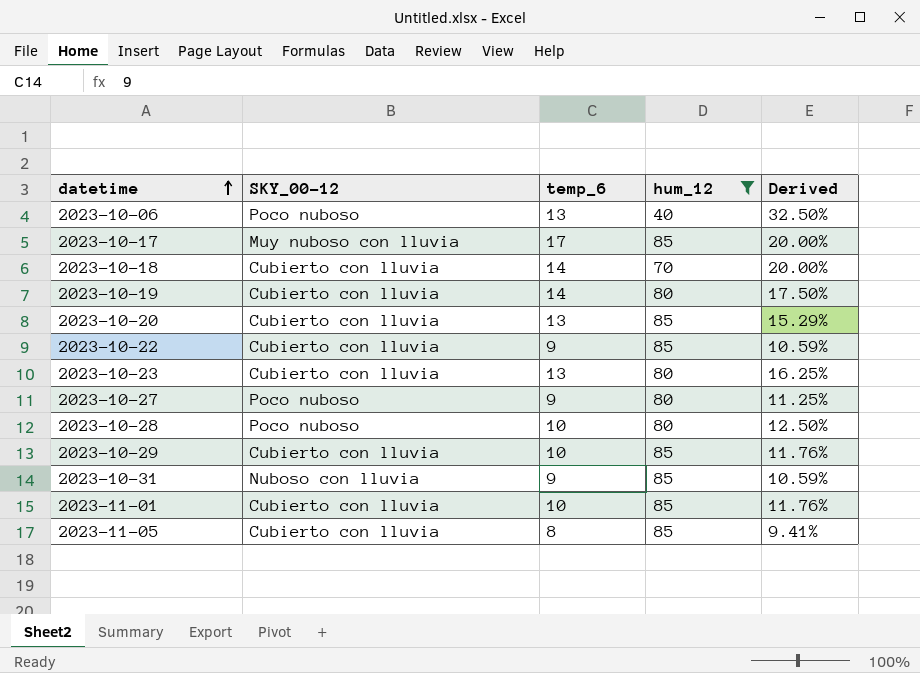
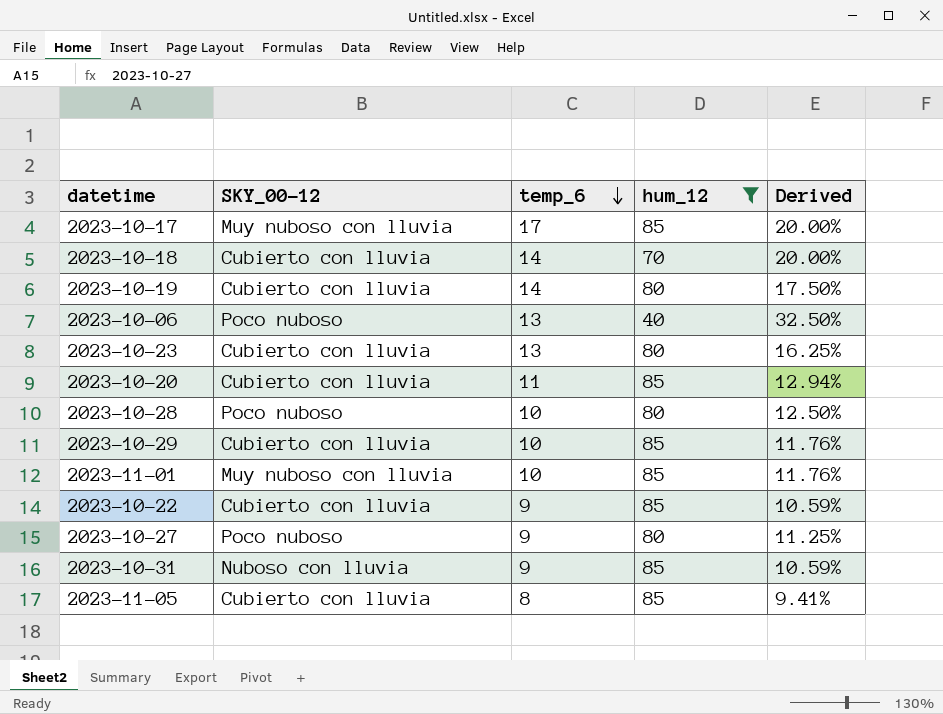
row order: datetime ascending -> temp_6 descending
2023-10-20 | temp_6: 13 -> 11
2023-10-20 | Derived: 15.29% -> 12.94%
2023-11-01 | SKY_00-12: Cubierto con lluvia -> Muy nuboso con lluvia

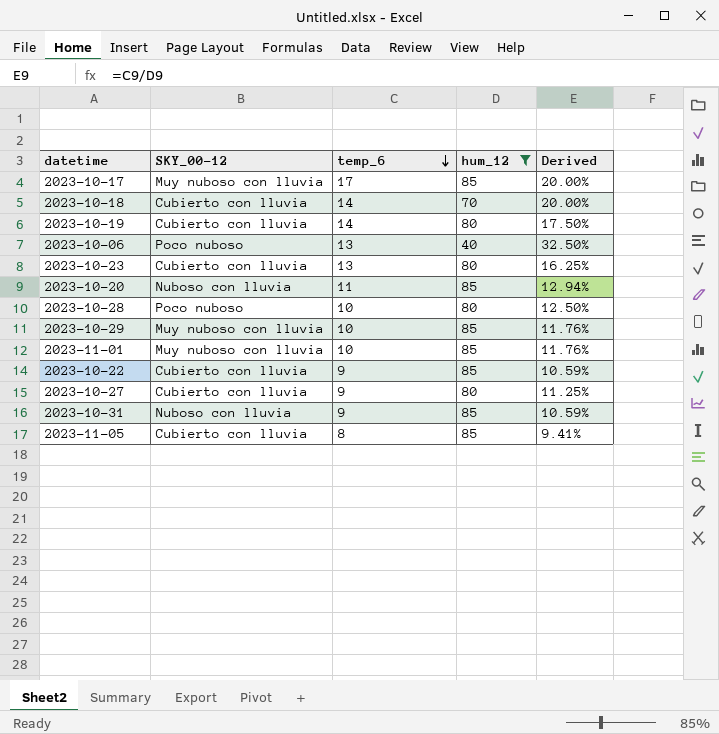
2023-10-20 | SKY_00-12: Cubierto con lluvia -> Nuboso con lluvia
2023-10-29 | SKY_00-12: Cubierto con lluvia -> Muy nuboso con lluvia
2023-10-27 | SKY_00-12: Poco nuboso -> Cubierto con lluvia

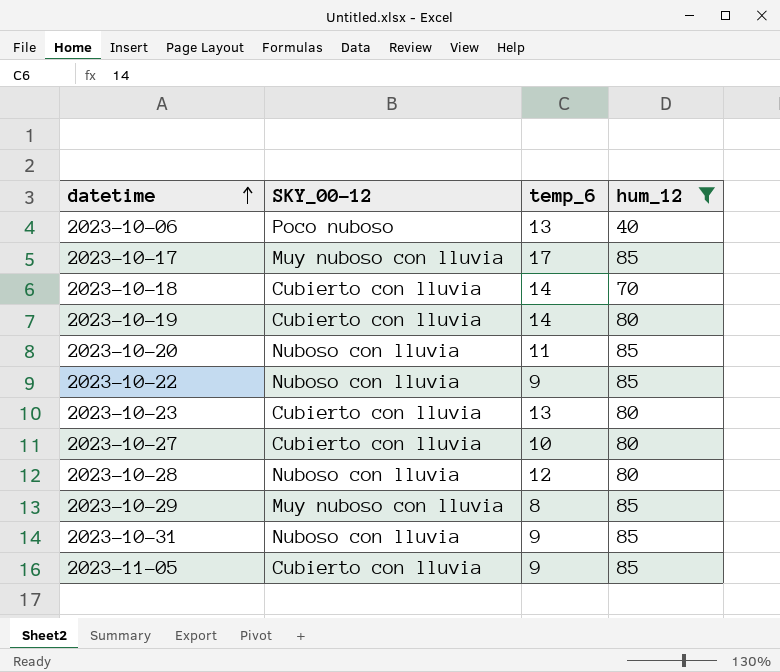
row order: temp_6 descending -> datetime ascending
column Derived | formula: [temp_6] / [hum_12] -> none
row 2023-11-01: Muy nuboso con lluvia | 10 | 85 | 11.76% -> none
2023-10-22 | SKY_00-12: Cubierto con lluvia -> Nuboso con lluvia
2023-10-27 | temp_6: 9 -> 10
2023-10-28 | SKY_00-12: Poco nuboso -> Nuboso con lluvia
2023-10-28 | temp_6: 10 -> 12
2023-10-29 | temp_6: 10 -> 8
2023-11-05 | temp_6: 8 -> 9

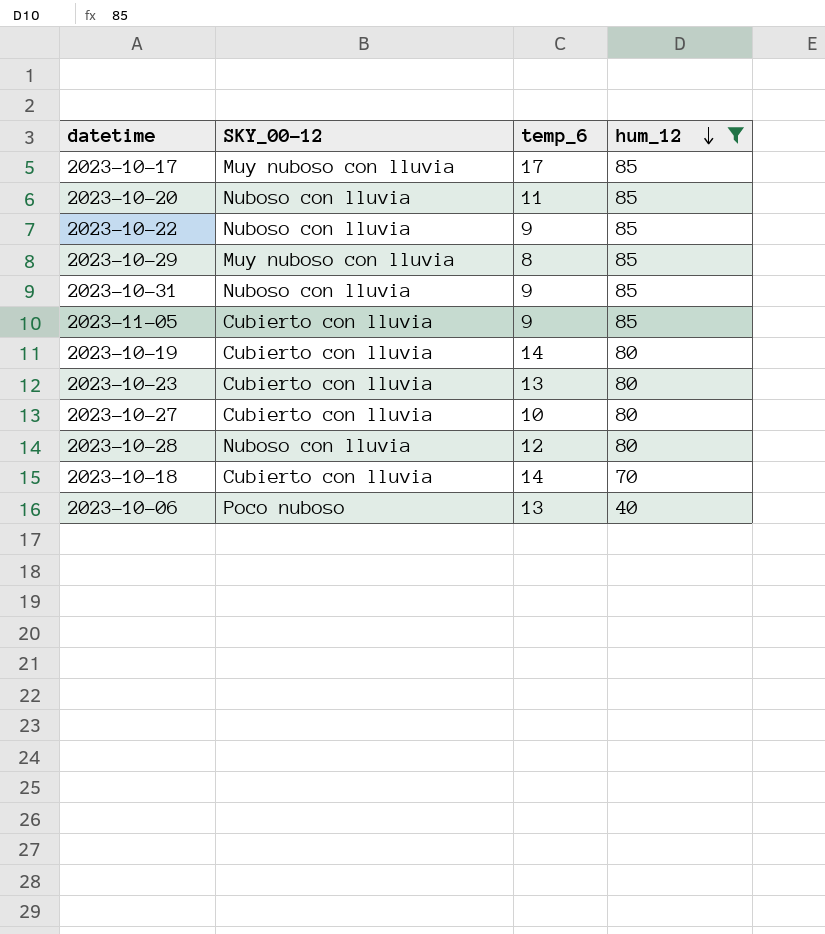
row order: datetime ascending -> hum_12 descending

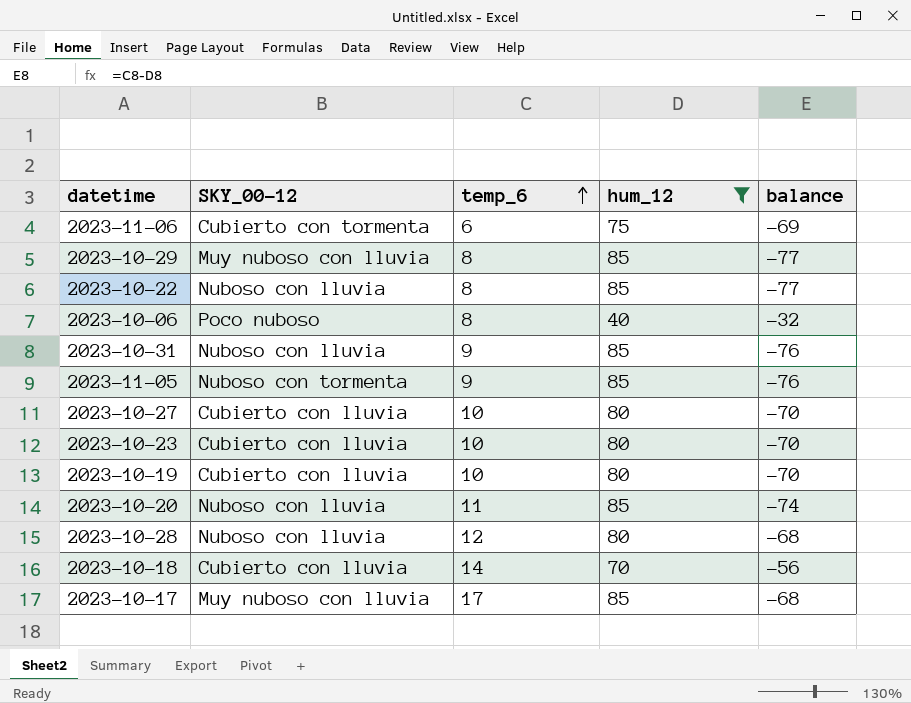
row order: hum_12 descending -> temp_6 ascending
column balance | formula: none -> [temp_6] - [hum_12]
row 2023-11-06: none -> Cubierto con tormenta | 6 | 75 | -69
2023-10-22 | temp_6: 9 -> 8
2023-10-06 | temp_6: 13 -> 8
2023-11-05 | SKY_00-12: Cubierto con lluvia -> Nuboso con tormenta
2023-10-23 | temp_6: 13 -> 10
2023-10-19 | temp_6: 14 -> 10

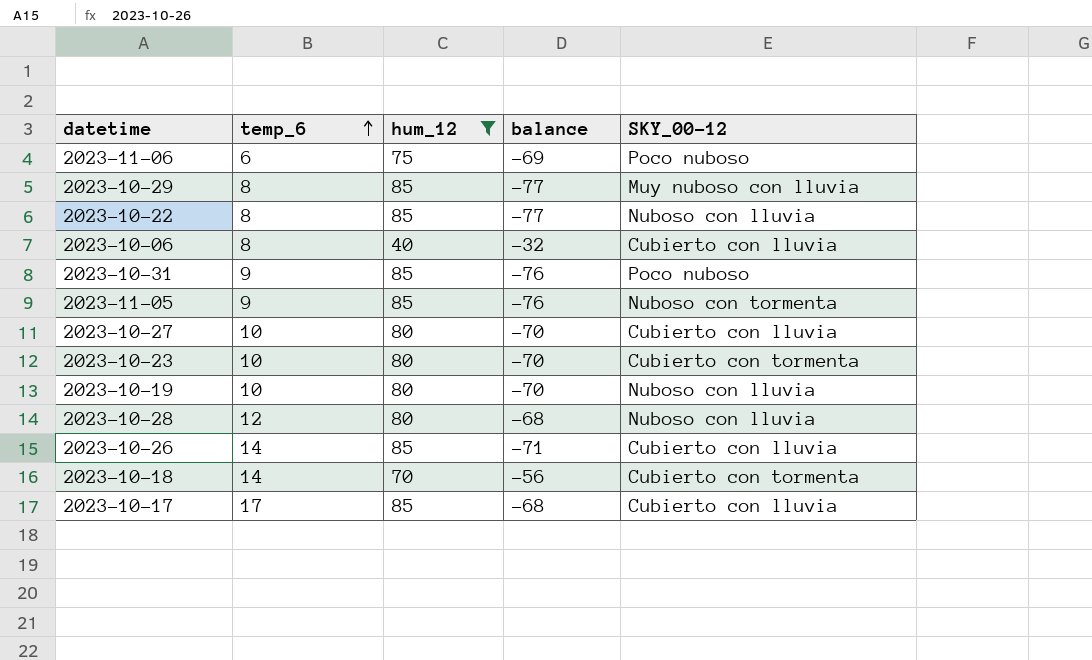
column SKY_00-12 | position: 2 -> 5
row 2023-10-20: Nuboso con lluvia | 11 | 85 | -74 -> none
2023-11-06 | SKY_00-12: Cubierto con tormenta -> Poco nuboso
2023-10-06 | SKY_00-12: Poco nuboso -> Cubierto con lluvia
2023-10-31 | SKY_00-12: Nuboso con lluvia -> Poco nuboso
2023-10-23 | SKY_00-12: Cubierto con lluvia -> Cubierto con tormenta
2023-10-19 | SKY_00-12: Cubierto con lluvia -> Nuboso con lluvia
row 2023-10-26: none -> 14 | 85 | -71 | Cubierto con lluvia
2023-10-18 | SKY_00-12: Cubierto con lluvia -> Cubierto con tormenta
2023-10-17 | SKY_00-12: Muy nuboso con lluvia -> Cubierto con lluvia

